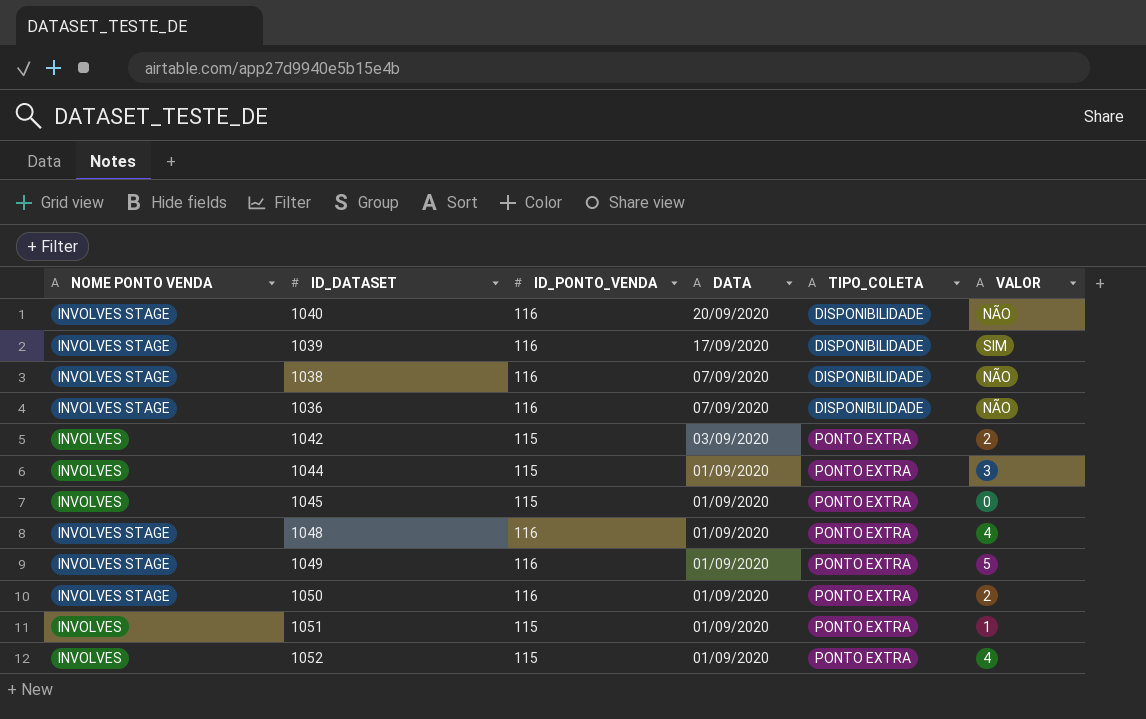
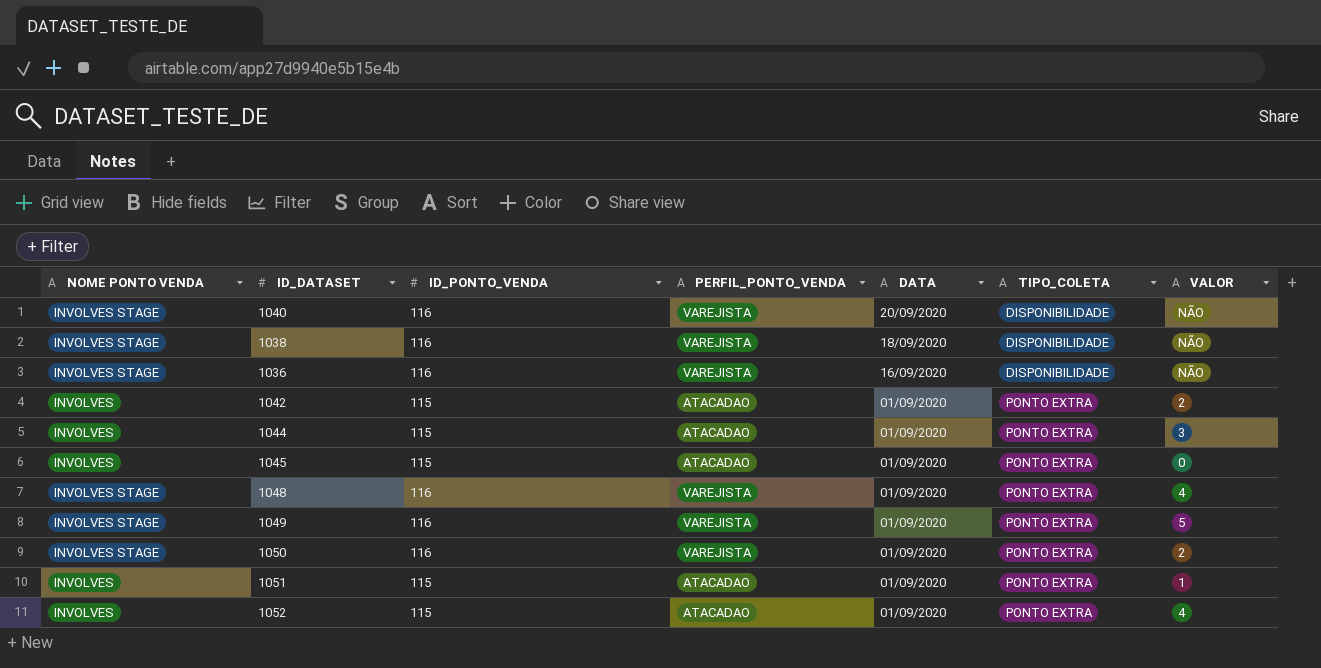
column PERFIL_PONTO_VENDA | position: none -> 4
row 1039: INVOLVES STAGE | 116 | 17/09/2020 | DISPONIBILIDADE | SIM -> none
1038 | DATA: 07/09/2020 -> 18/09/2020
1036 | DATA: 07/09/2020 -> 16/09/2020
1042 | DATA: 03/09/2020 -> 01/09/2020

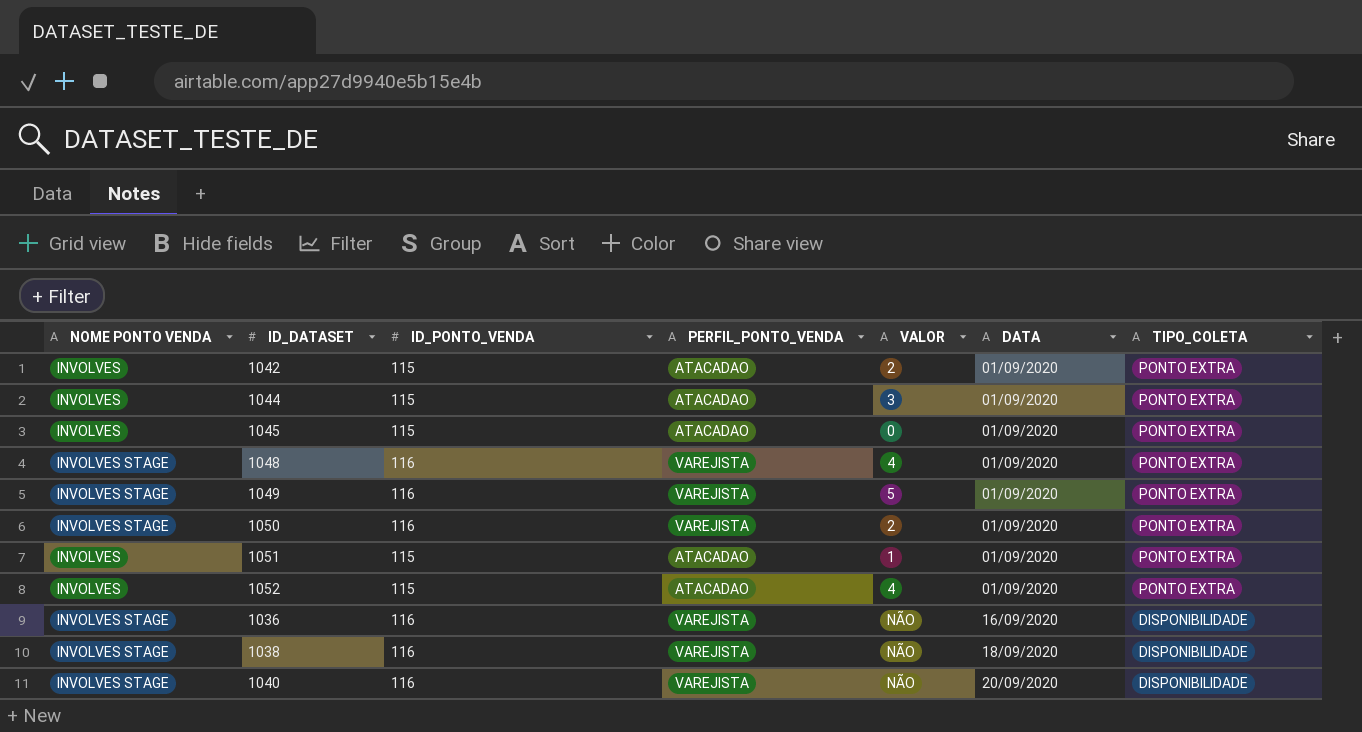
row order: DATA descending -> DATA ascending
column VALOR | position: 7 -> 5

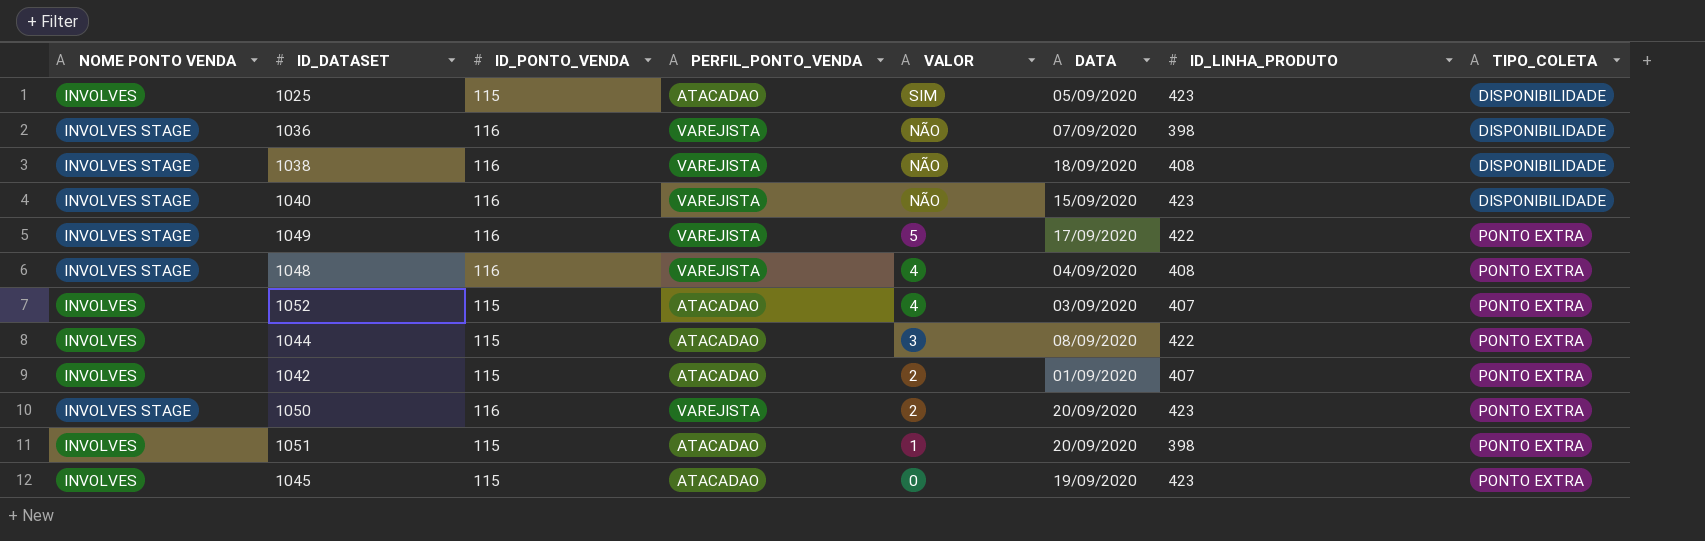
row order: DATA ascending -> VALOR descending
column ID_LINHA_PRODUTO | position: none -> 7
row 1025: none -> INVOLVES | 115 | ATACADAO | SIM | 05/09/2020 | 423 | DISPONIBILIDADE
1036 | DATA: 16/09/2020 -> 07/09/2020
1040 | DATA: 20/09/2020 -> 15/09/2020
1049 | DATA: 01/09/2020 -> 17/09/2020
1048 | DATA: 01/09/2020 -> 04/09/2020
1052 | DATA: 01/09/2020 -> 03/09/2020
1044 | DATA: 01/09/2020 -> 08/09/2020
1050 | DATA: 01/09/2020 -> 20/09/2020
1051 | DATA: 01/09/2020 -> 20/09/2020
1045 | DATA: 01/09/2020 -> 19/09/2020

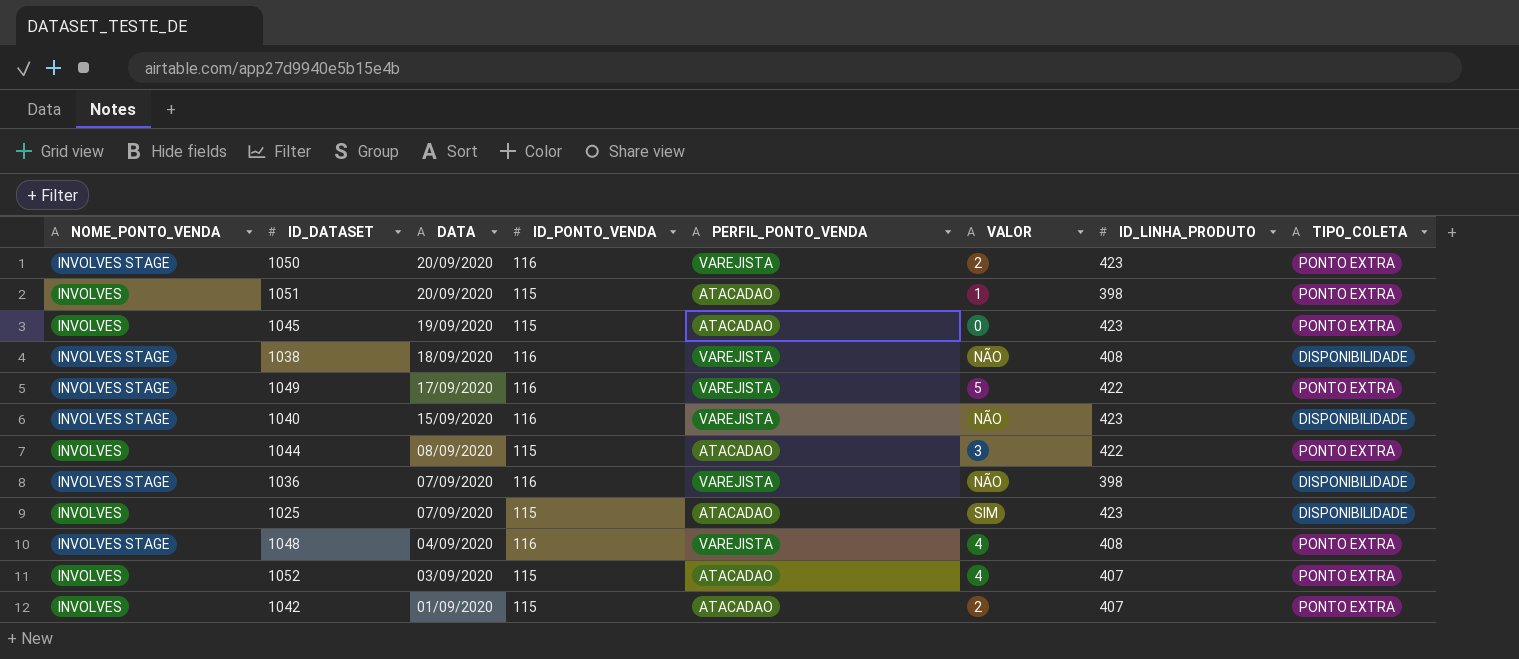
row order: VALOR descending -> DATA descending
column name: NOME PONTO VENDA -> NOME_PONTO_VENDA
column DATA | position: 6 -> 3
1025 | DATA: 05/09/2020 -> 07/09/2020

